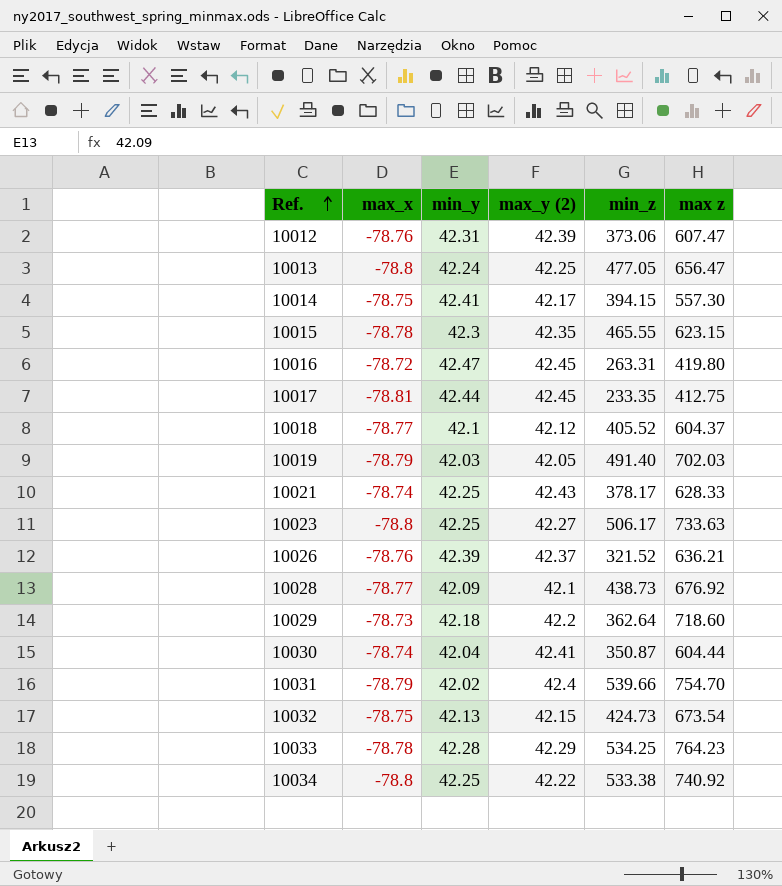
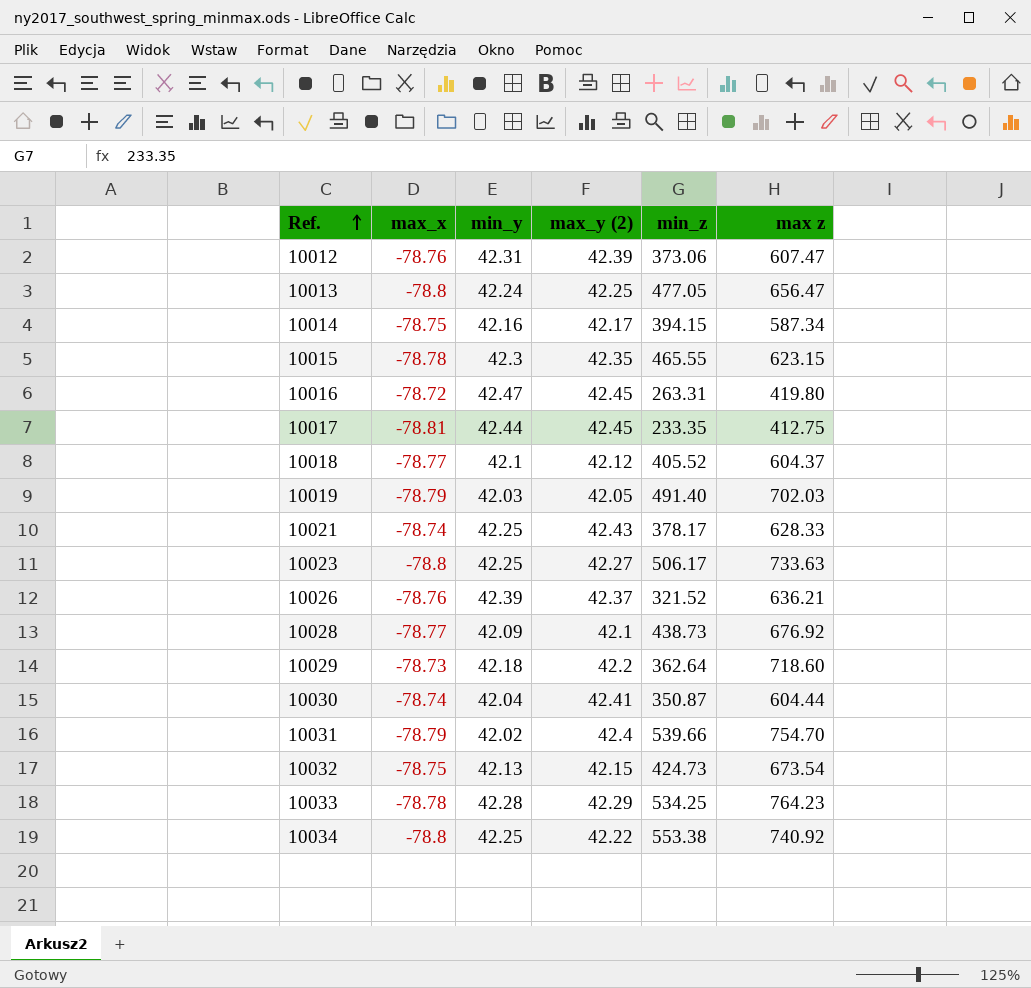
10014 | min_y: 42.41 -> 42.16
10014 | max z: 557.30 -> 587.34
10034 | min_z: 533.38 -> 553.38

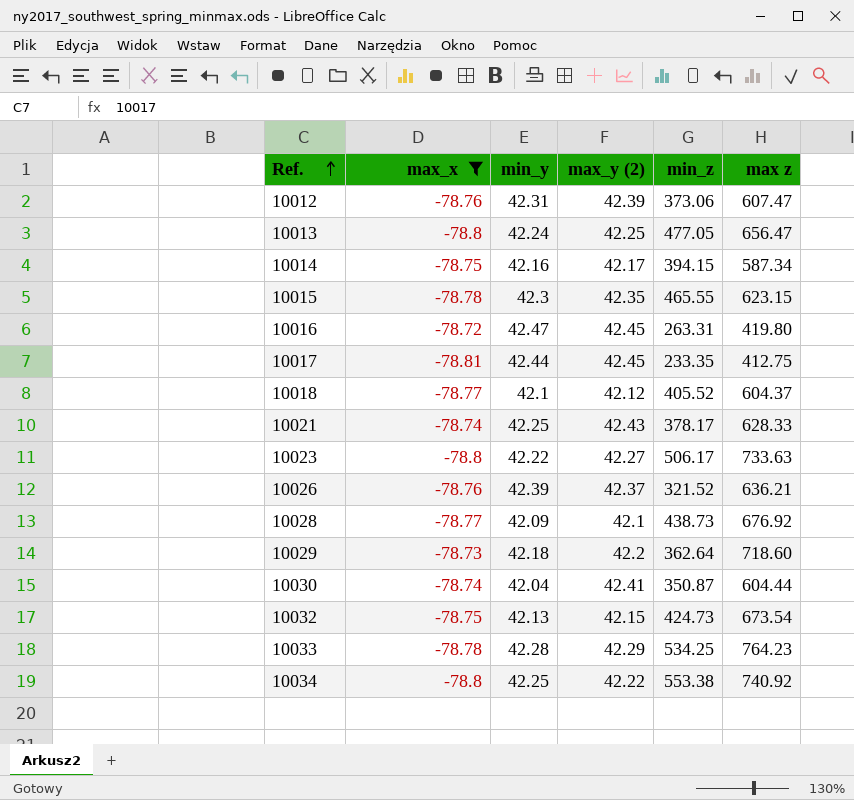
filter: none -> max_x != -78.79
10023 | min_y: 42.25 -> 42.22

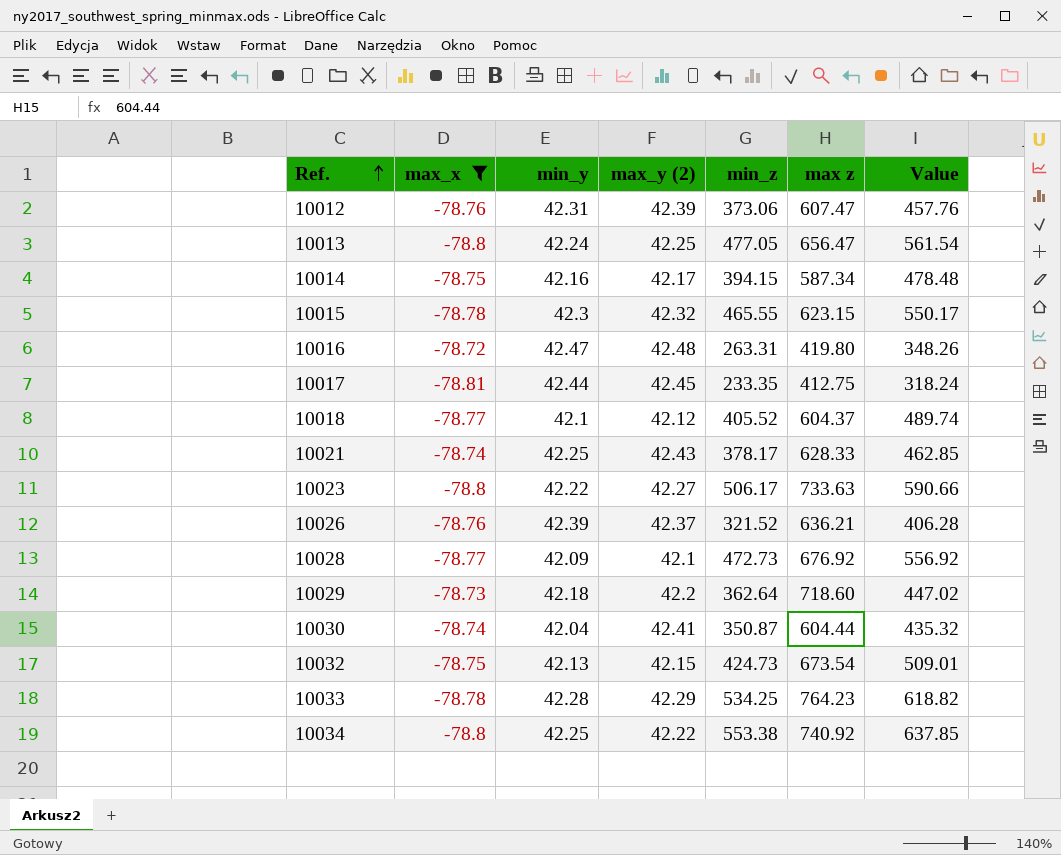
column Value | formula: none -> [min_y] + [max_y (2)] + [min_z]
10015 | max_y (2): 42.35 -> 42.32
10016 | max_y (2): 42.45 -> 42.48
10028 | min_z: 438.73 -> 472.73

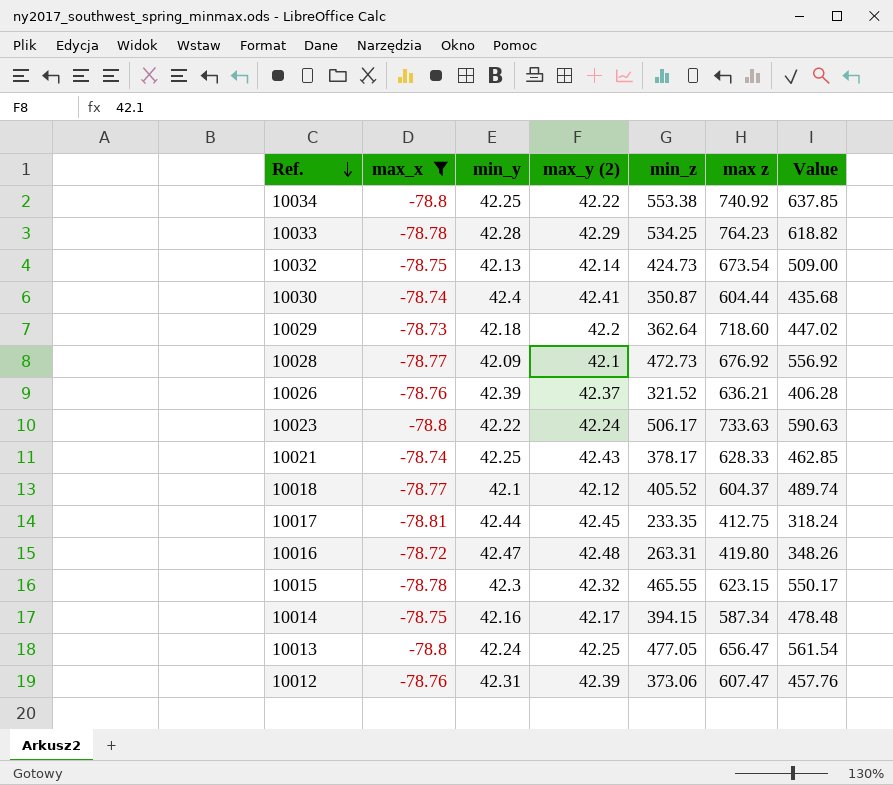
row order: Ref. ascending -> Ref. descending
10032 | max_y (2): 42.15 -> 42.14
10032 | Value: 509.01 -> 509.00
10030 | min_y: 42.04 -> 42.4
10030 | Value: 435.32 -> 435.68
10023 | max_y (2): 42.27 -> 42.24
10023 | Value: 590.66 -> 590.63

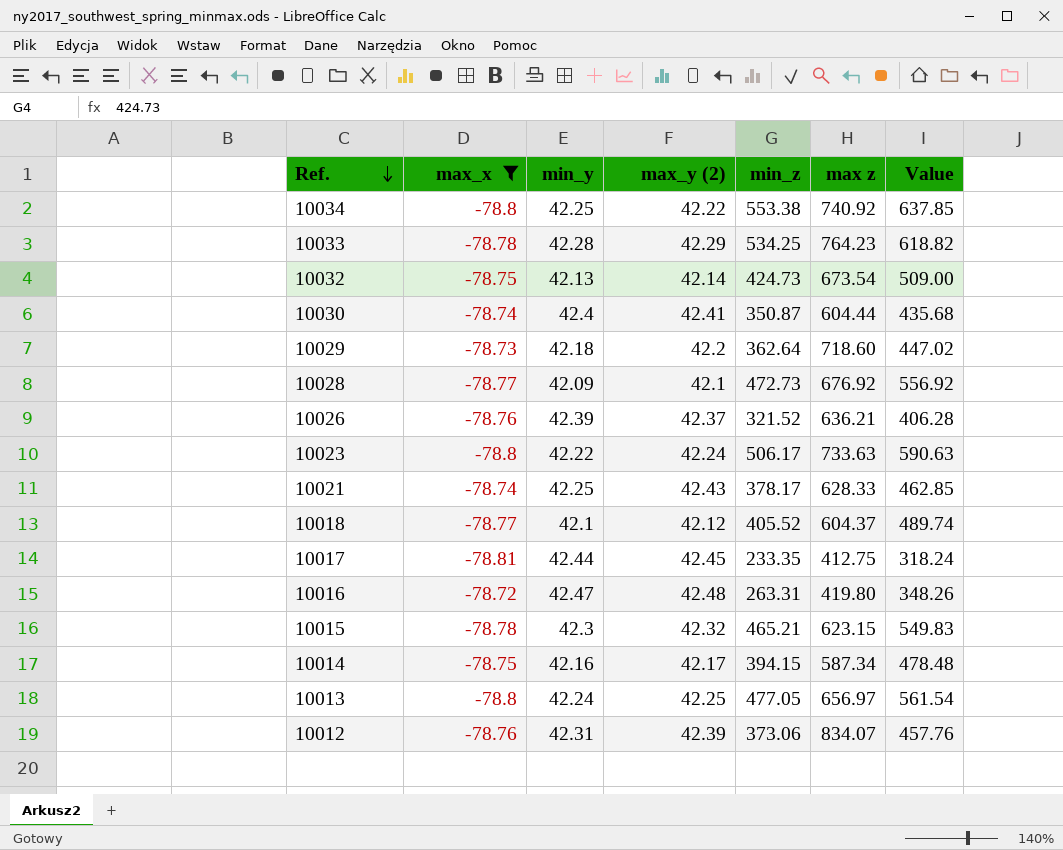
10015 | min_z: 465.55 -> 465.21
10015 | Value: 550.17 -> 549.83
10013 | max z: 656.47 -> 656.97
10012 | max z: 607.47 -> 834.07

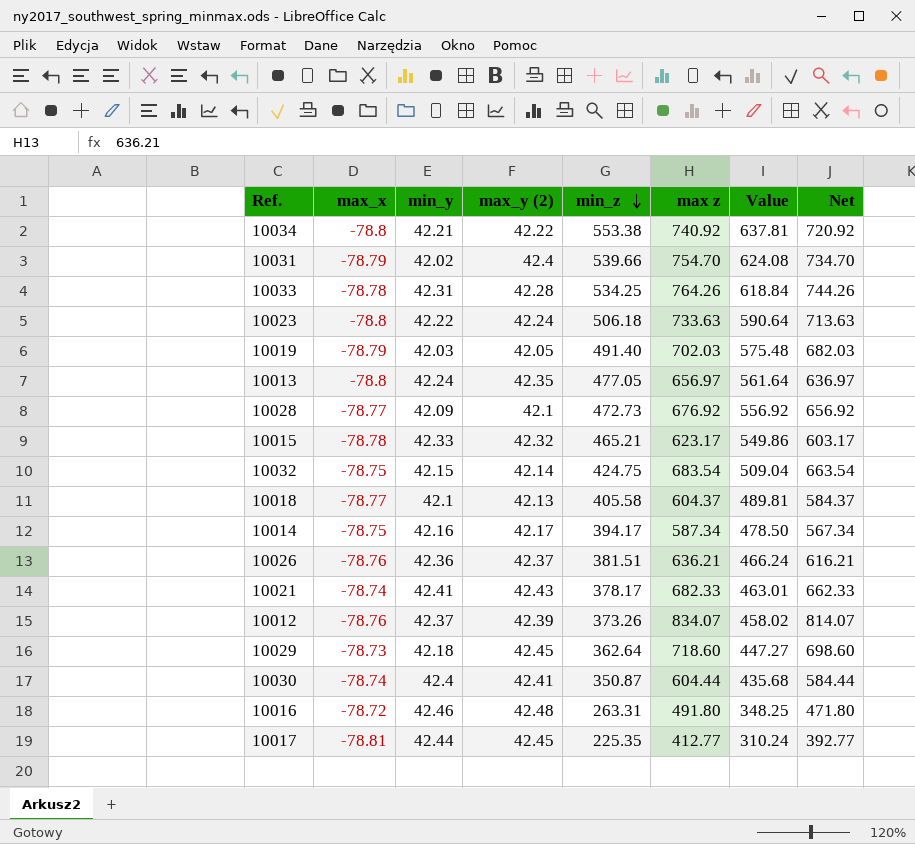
filter: max_x != -78.79 -> none
row order: Ref. descending -> min_z descending
column Net | formula: none -> [max z] - 20
10034 | min_y: 42.25 -> 42.21
10034 | Value: 637.85 -> 637.81
10033 | min_y: 42.28 -> 42.31
10033 | max_y (2): 42.29 -> 42.28
10033 | max z: 764.23 -> 764.26
10033 | Value: 618.82 -> 618.84
10023 | min_z: 506.17 -> 506.18
10023 | Value: 590.63 -> 590.64
10013 | max_y (2): 42.25 -> 42.35
10013 | Value: 561.54 -> 561.64
10015 | min_y: 42.3 -> 42.33
10015 | max z: 623.15 -> 623.17
10015 | Value: 549.83 -> 549.86
10032 | min_y: 42.13 -> 42.15
10032 | min_z: 424.73 -> 424.75
10032 | max z: 673.54 -> 683.54
10032 | Value: 509.00 -> 509.04
10018 | max_y (2): 42.12 -> 42.13
10018 | min_z: 405.52 -> 405.58
10018 | Value: 489.74 -> 489.81
10014 | min_z: 394.15 -> 394.17
10014 | Value: 478.48 -> 478.50
10026 | min_y: 42.39 -> 42.36
10026 | min_z: 321.52 -> 381.51
10026 | Value: 406.28 -> 466.24
10021 | min_y: 42.25 -> 42.41
10021 | max z: 628.33 -> 682.33
10021 | Value: 462.85 -> 463.01
10012 | min_y: 42.31 -> 42.37
10012 | min_z: 373.06 -> 373.26
10012 | Value: 457.76 -> 458.02
10029 | max_y (2): 42.2 -> 42.45
10029 | Value: 447.02 -> 447.27
10016 | min_y: 42.47 -> 42.46
10016 | max z: 419.80 -> 491.80
10016 | Value: 348.26 -> 348.25
10017 | min_z: 233.35 -> 225.35
10017 | max z: 412.75 -> 412.77
10017 | Value: 318.24 -> 310.24

